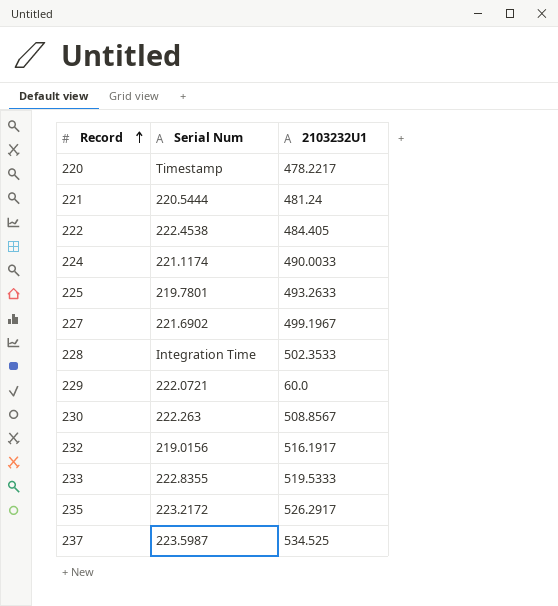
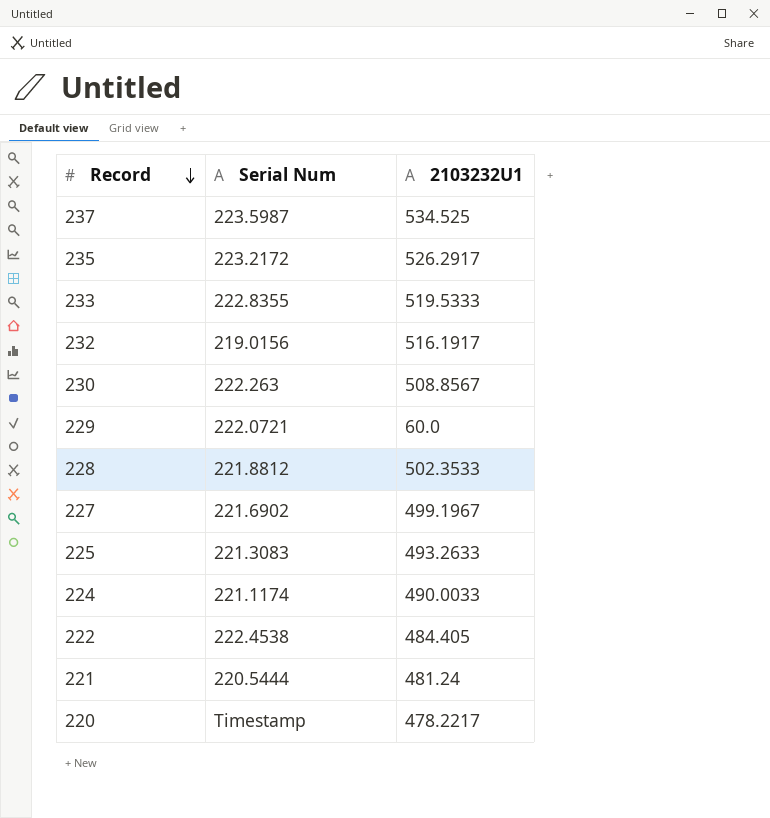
row order: Record ascending -> Record descending
228 | Serial Num: Integration Time -> 221.8812
225 | Serial Num: 219.7801 -> 221.3083

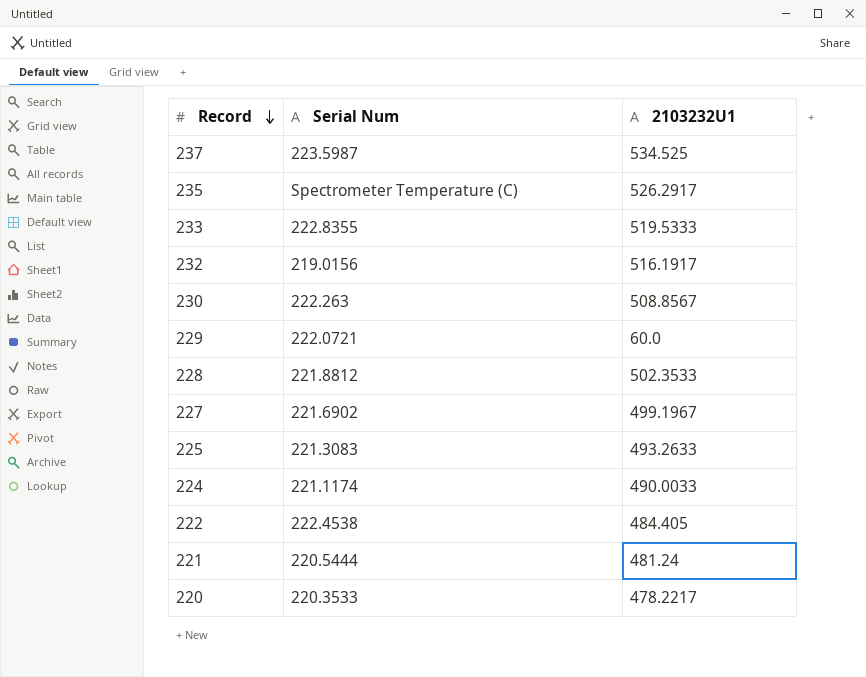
235 | Serial Num: 223.2172 -> Spectrometer Temperature (C)
220 | Serial Num: Timestamp -> 220.3533

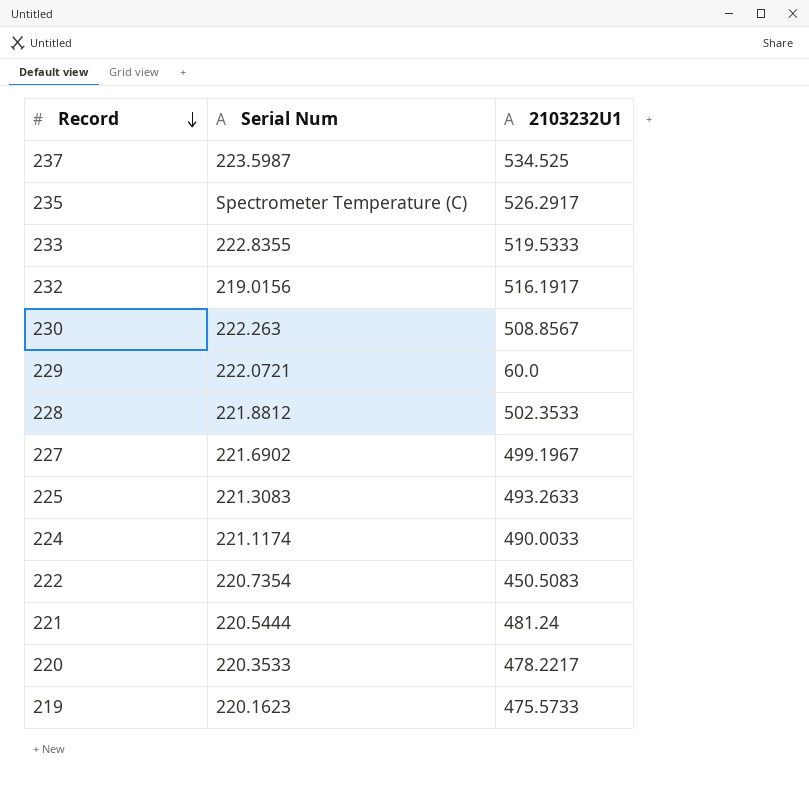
222 | Serial Num: 222.4538 -> 220.7354
222 | 2103232U1: 484.405 -> 450.5083
row 219: none -> 220.1623 | 475.5733

